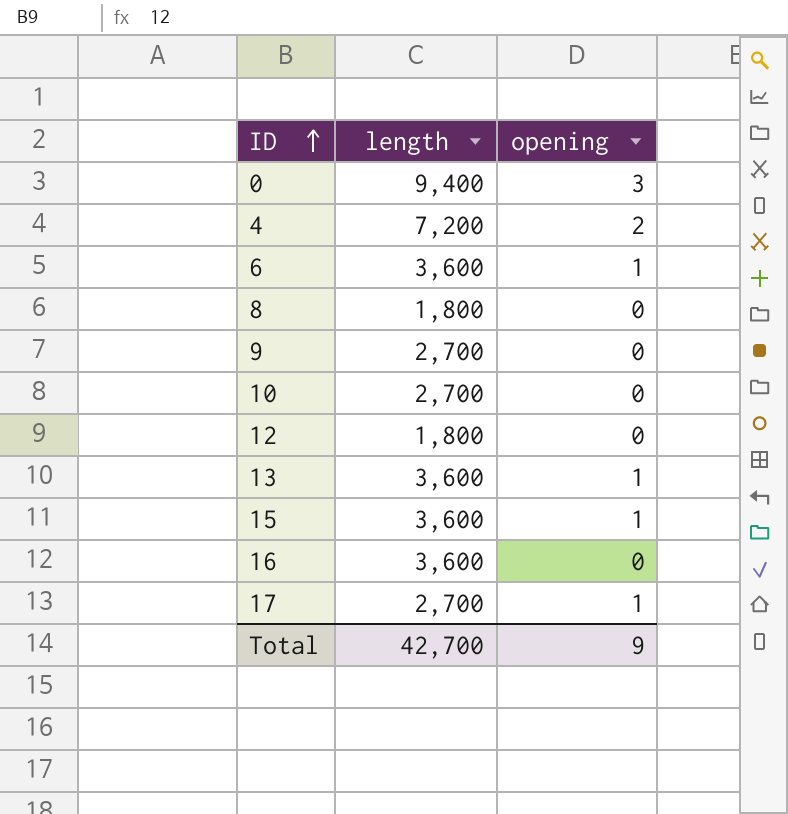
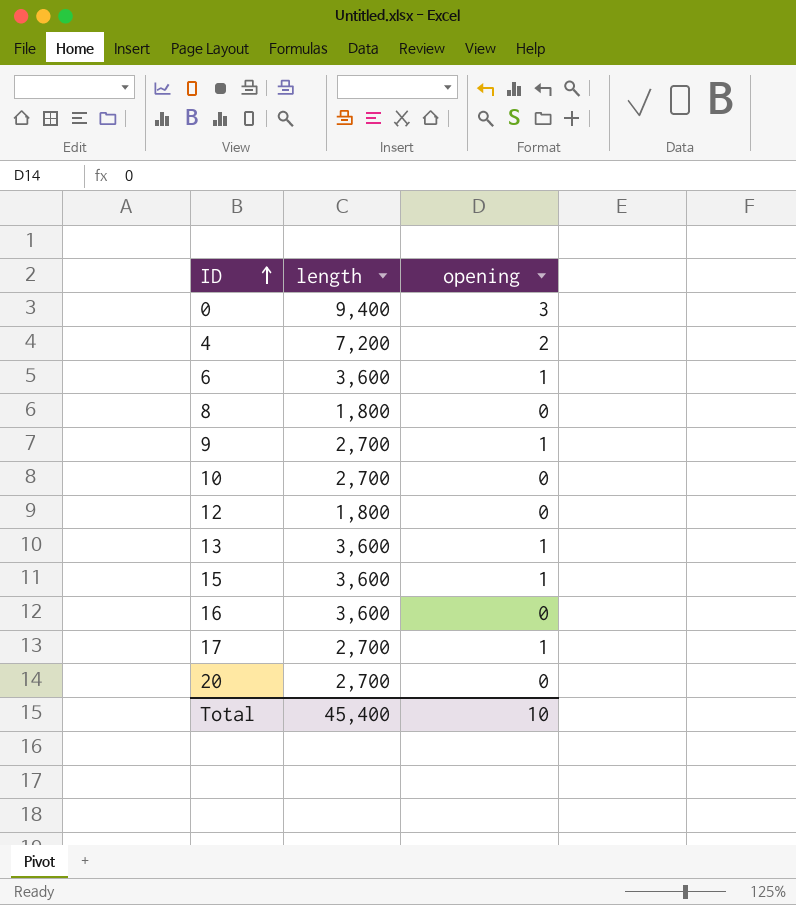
9 | opening: 0 -> 1
row 20: none -> 2,700 | 0
Total | length: 42,700 -> 45,400
Total | opening: 9 -> 10

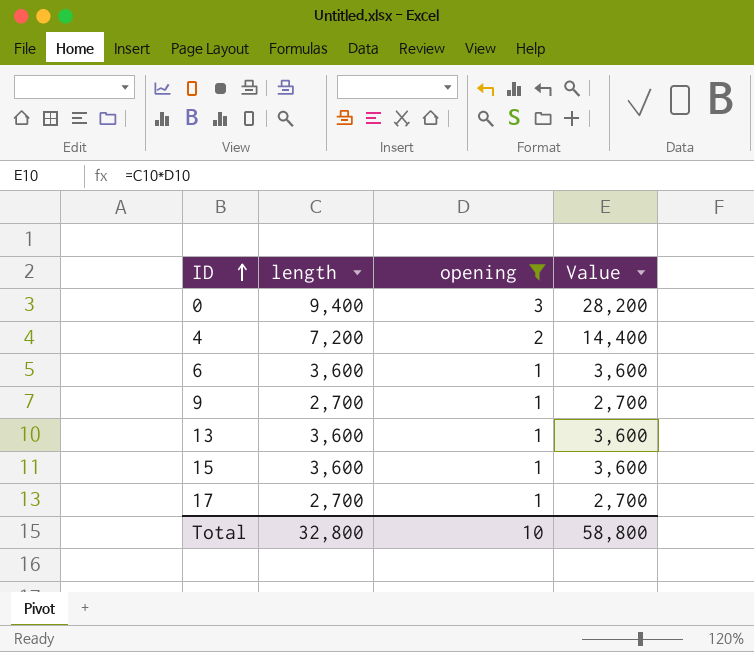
filter: none -> opening != 0
column Value | formula: none -> [length] * [opening]
Total | length: 45,400 -> 32,800

